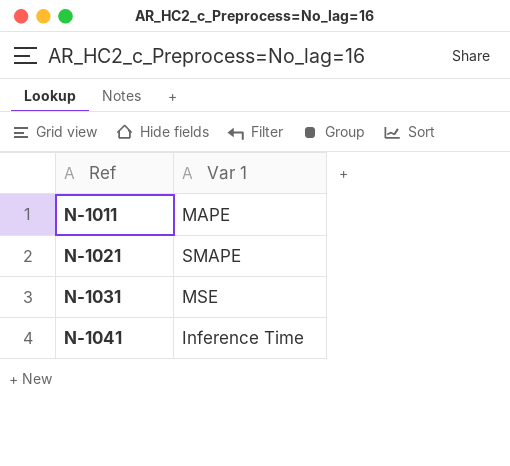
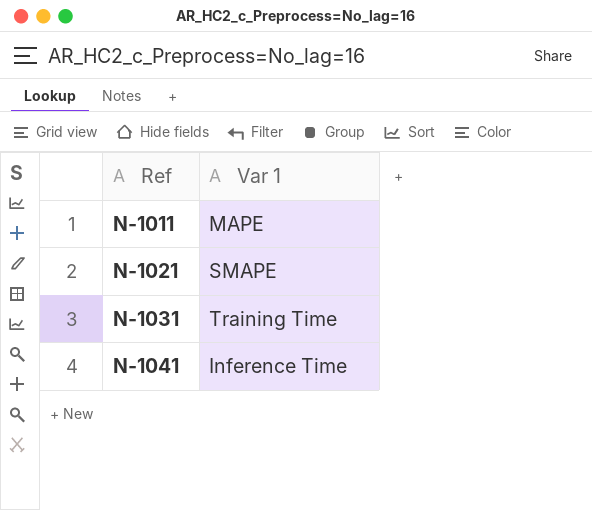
N-1031 | Var 1: MSE -> Training Time

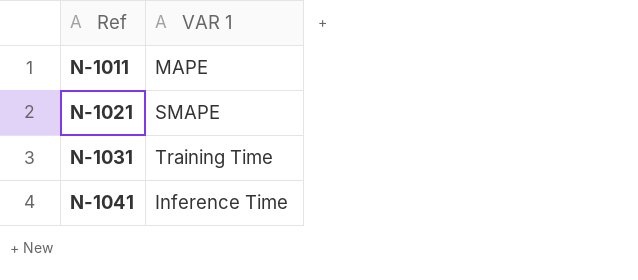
column name: Var 1 -> VAR 1

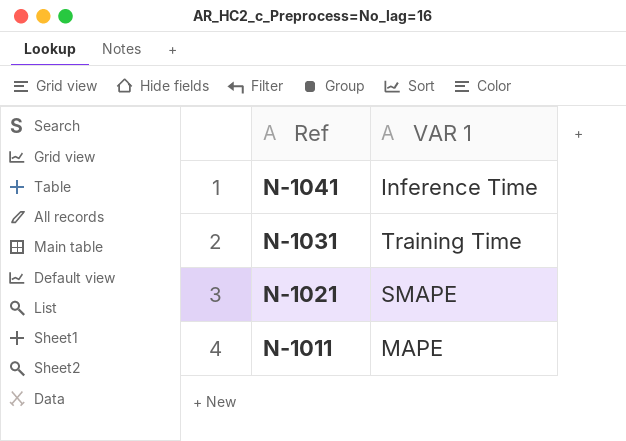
row order: Ref ascending -> Ref descending

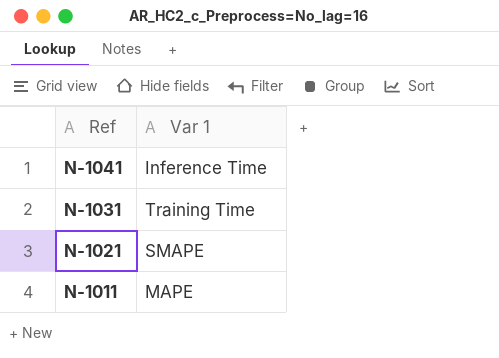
column name: VAR 1 -> Var 1

